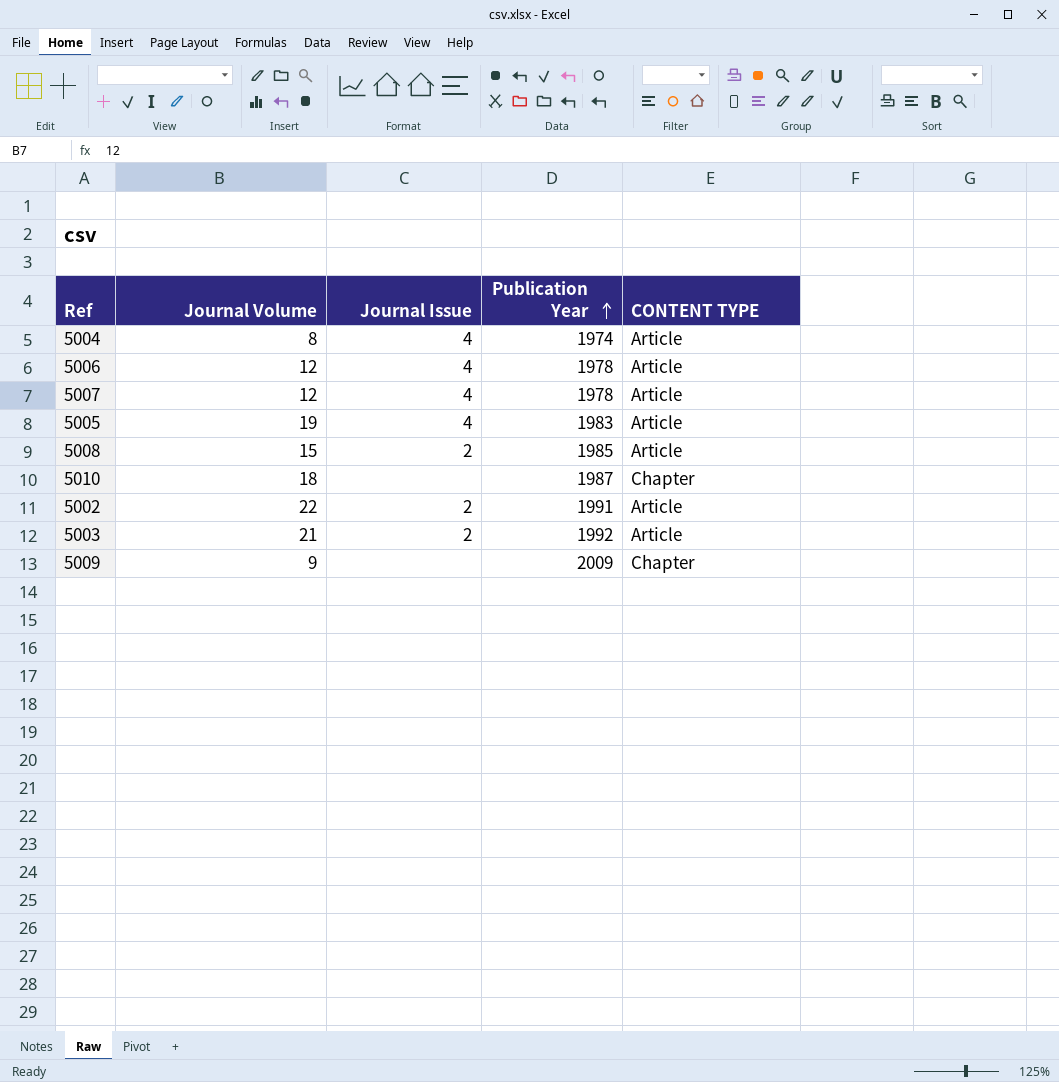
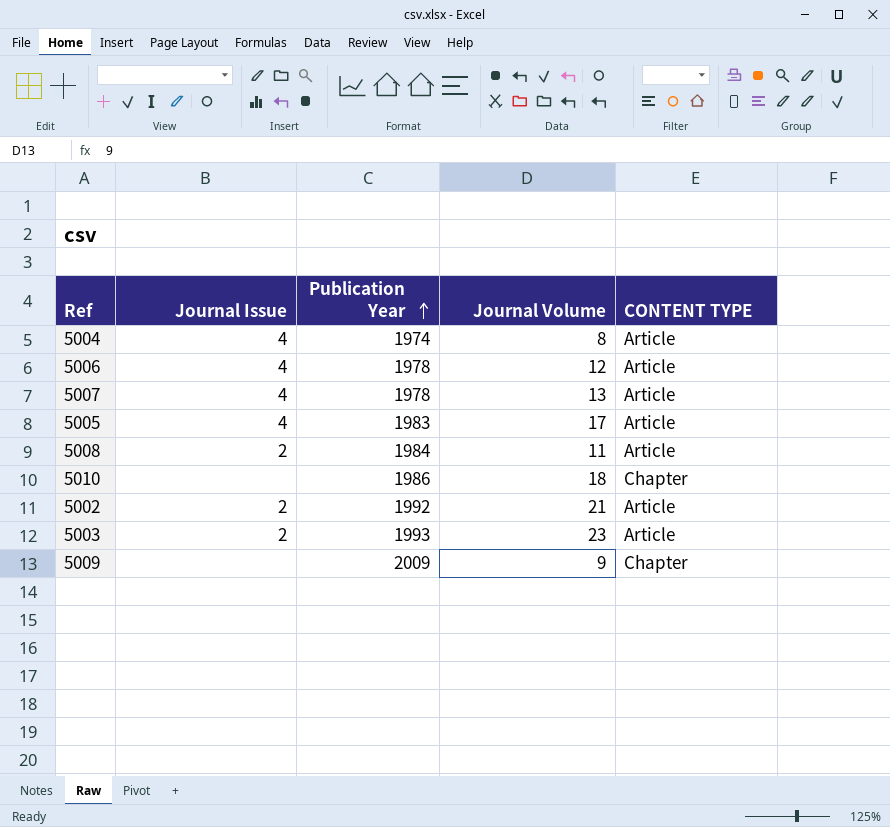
column Journal Volume | position: 2 -> 4
5007 | Journal Volume: 12 -> 13
5005 | Journal Volume: 19 -> 17
5008 | Publication Year: 1985 -> 1984
5008 | Journal Volume: 15 -> 11
5010 | Publication Year: 1987 -> 1986
5002 | Publication Year: 1991 -> 1992
5002 | Journal Volume: 22 -> 21
5003 | Publication Year: 1992 -> 1993
5003 | Journal Volume: 21 -> 23

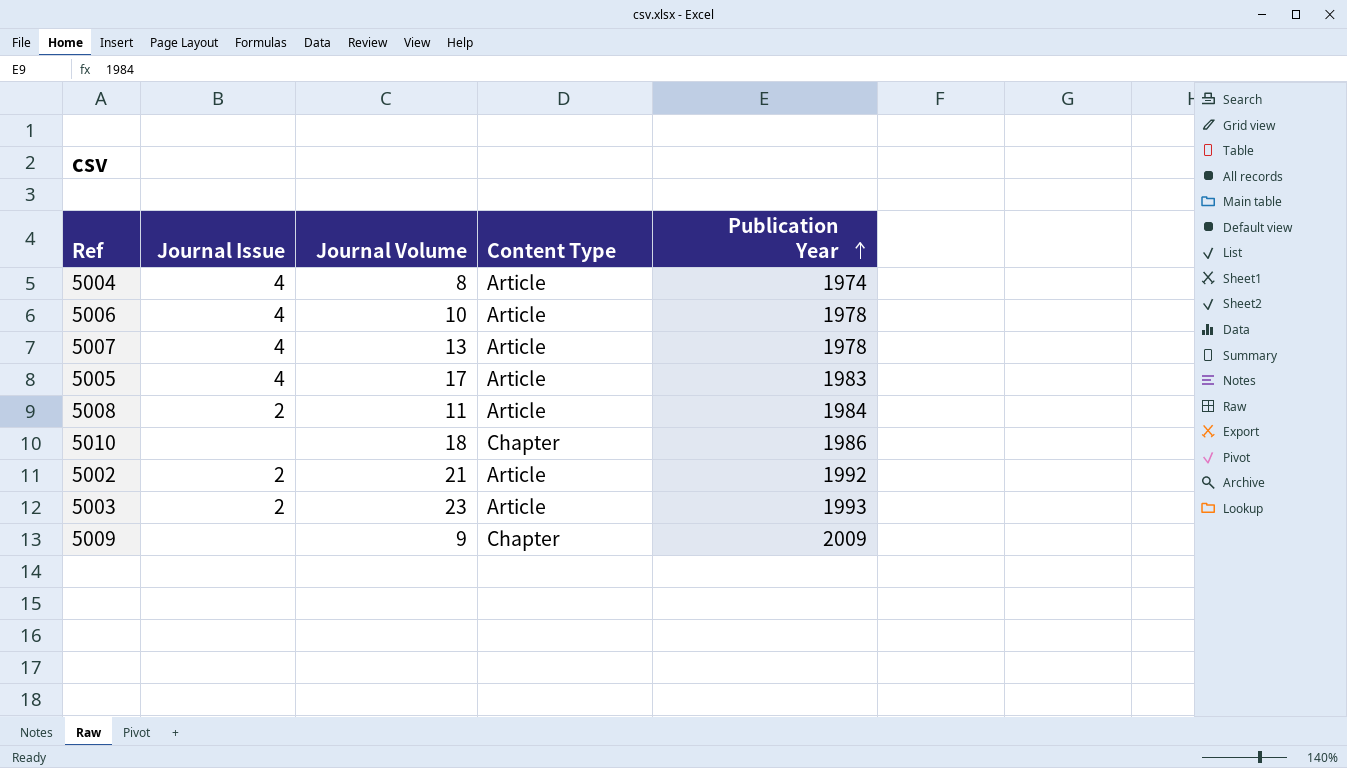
column name: CONTENT TYPE -> Content Type
column Publication Year | position: 3 -> 5
5006 | Journal Volume: 12 -> 10

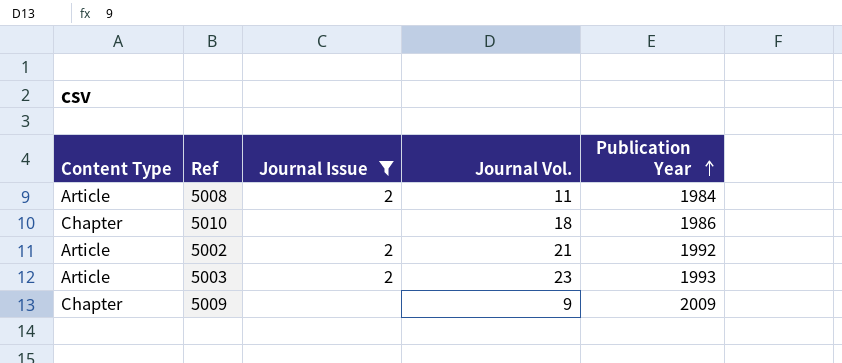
filter: none -> Journal Issue != 4
column Content Type | position: 4 -> 1
column name: Journal Volume -> Journal Vol.

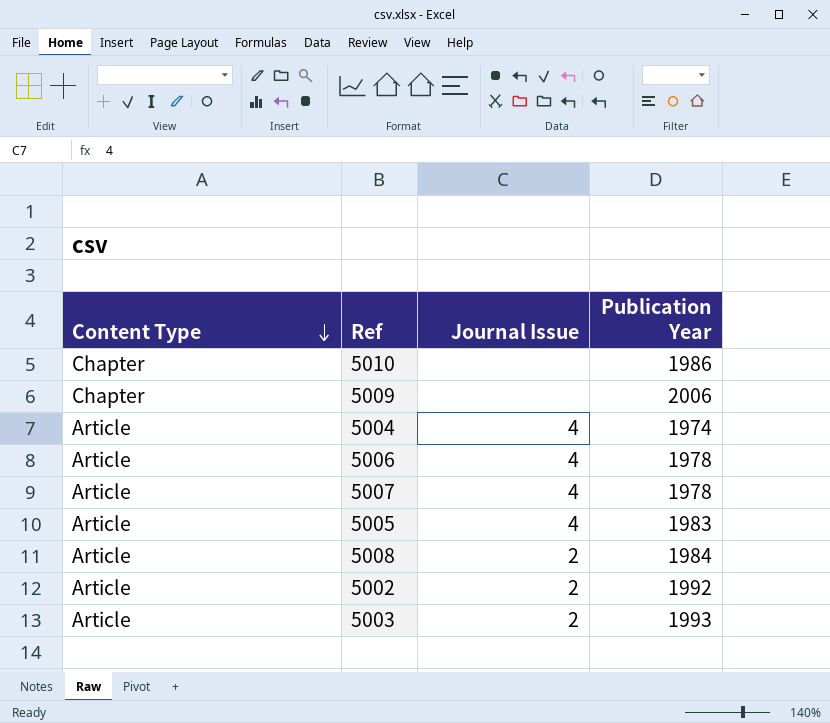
filter: Journal Issue != 4 -> none
row order: Publication Year ascending -> Content Type descending
column Journal Vol. | position: 4 -> none
5009 | Publication Year: 2009 -> 2006

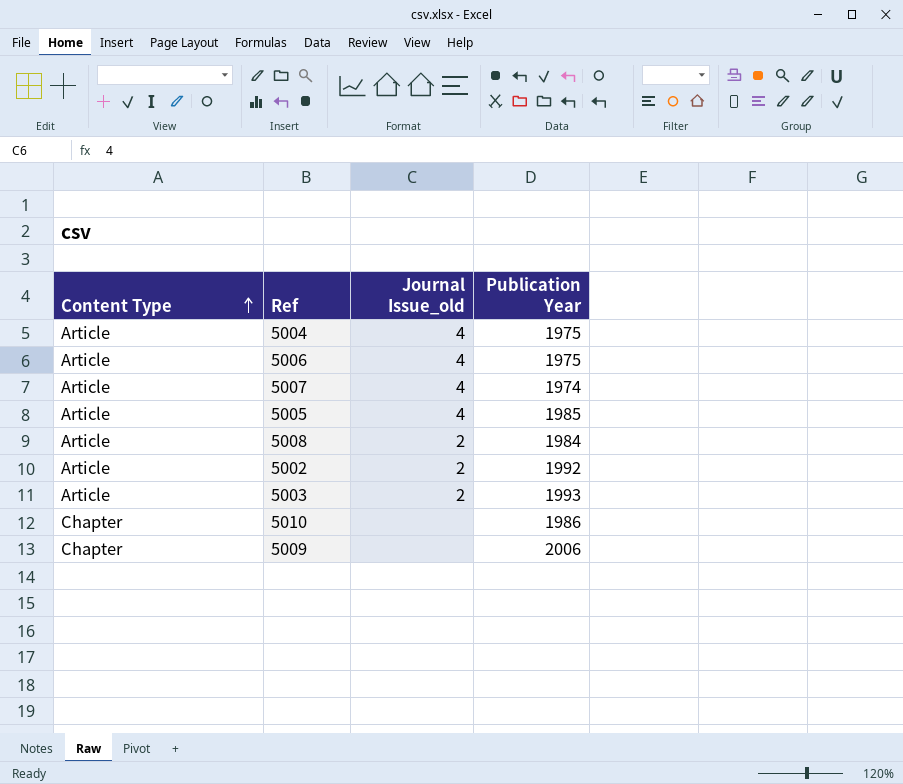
row order: Content Type descending -> Content Type ascending
column name: Journal Issue -> Journal Issue_old
5004 | Publication Year: 1974 -> 1975
5006 | Publication Year: 1978 -> 1975
5007 | Publication Year: 1978 -> 1974
5005 | Publication Year: 1983 -> 1985

